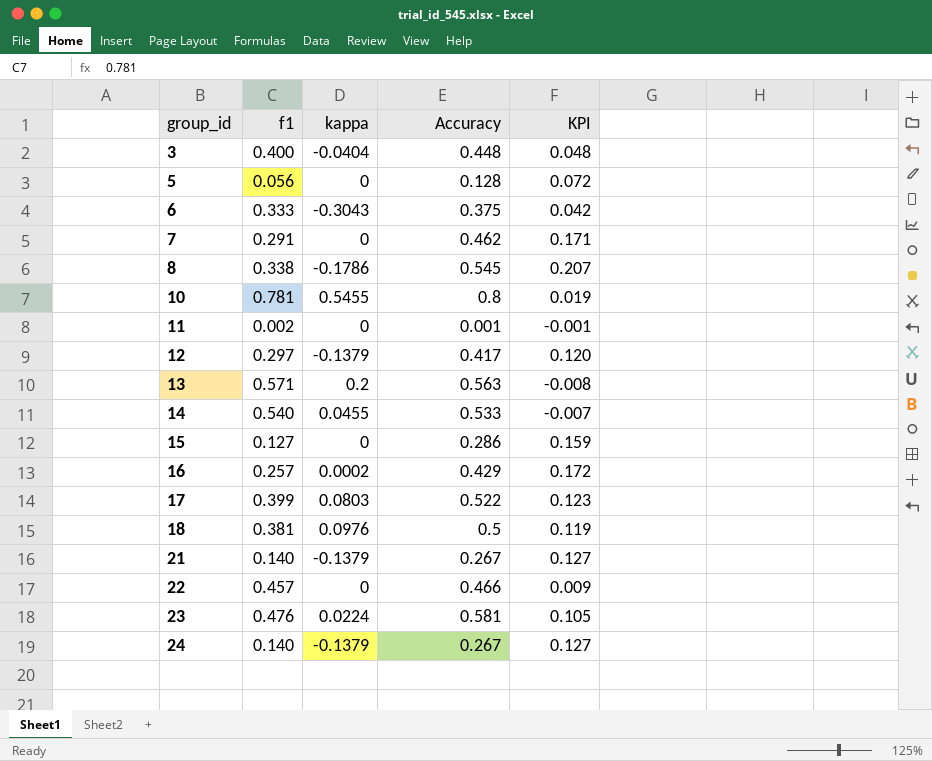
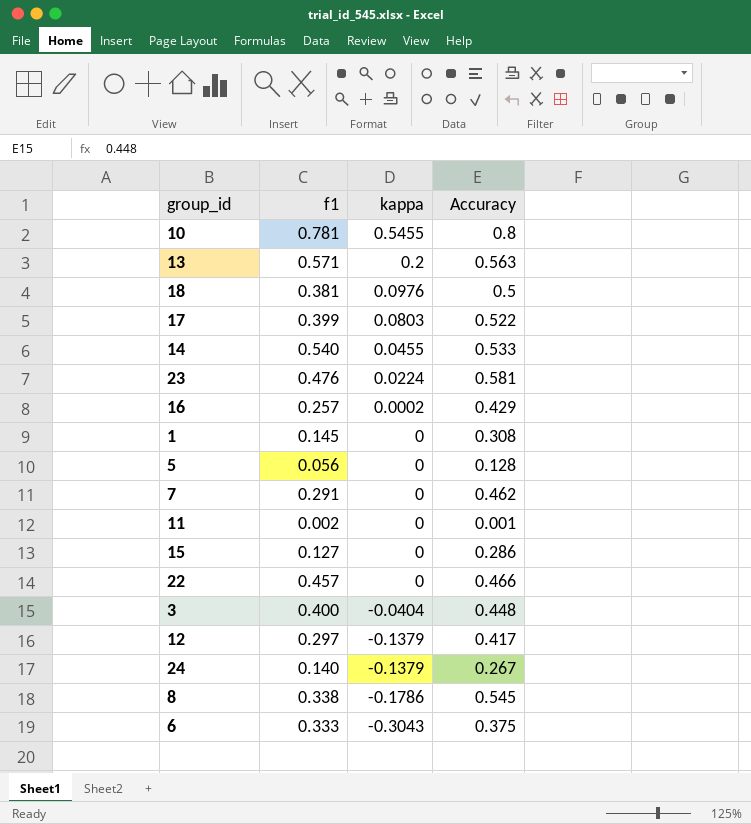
row order: group_id ascending -> kappa descending
column KPI | formula: [Accuracy] - [f1] -> none
row 21: 0.140 | -0.1379 | 0.267 | 0.127 -> none
row 1: none -> 0.145 | 0 | 0.308

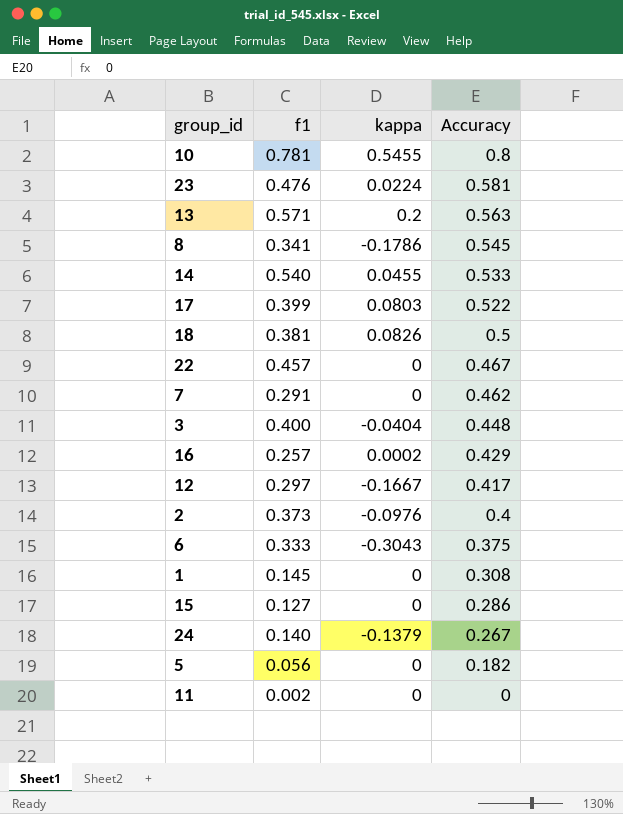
row order: kappa descending -> Accuracy descending
8 | f1: 0.338 -> 0.341
18 | kappa: 0.0976 -> 0.0826
22 | Accuracy: 0.466 -> 0.467
12 | kappa: -0.1379 -> -0.1667
row 2: none -> 0.373 | -0.0976 | 0.4
5 | Accuracy: 0.128 -> 0.182
11 | Accuracy: 0.001 -> 0

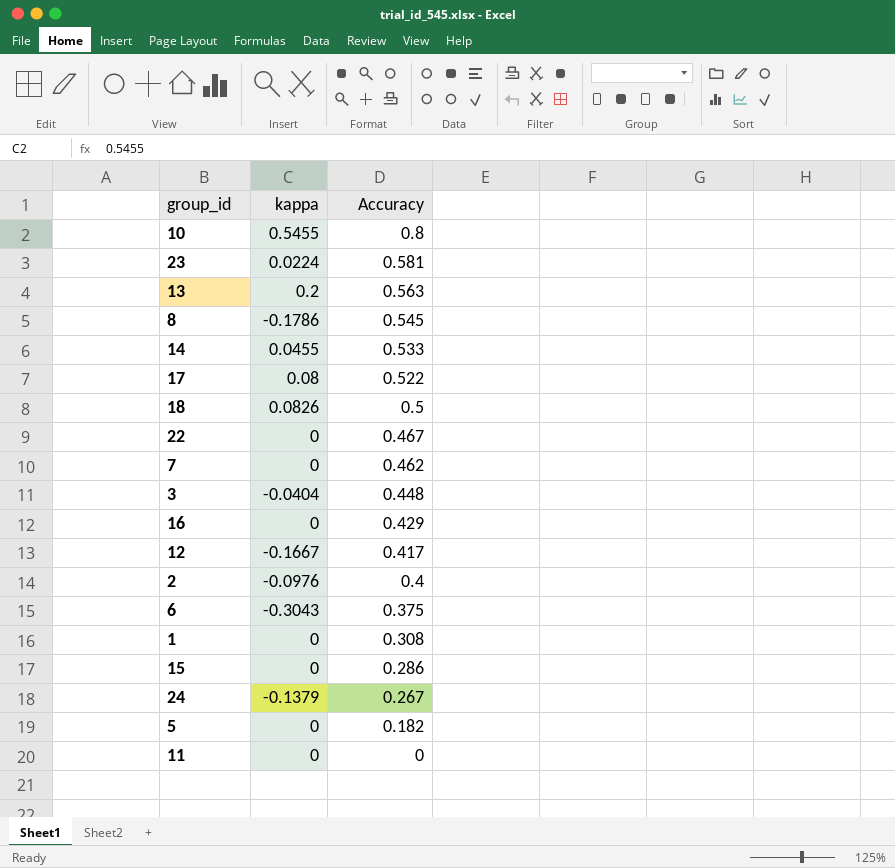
column f1 | position: 2 -> none
17 | kappa: 0.0803 -> 0.08
16 | kappa: 0.0002 -> 0

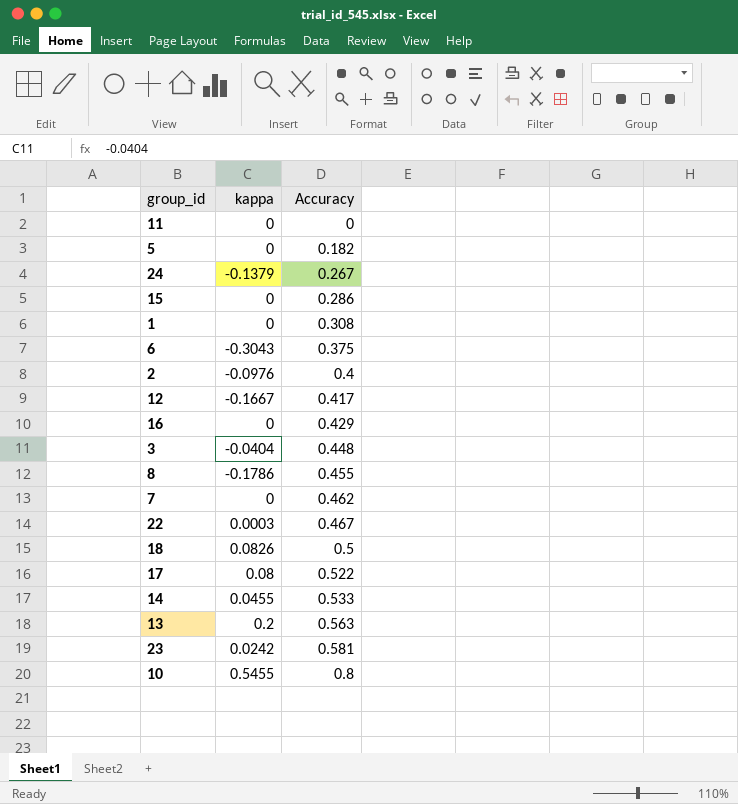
row order: Accuracy descending -> Accuracy ascending
8 | Accuracy: 0.545 -> 0.455
22 | kappa: 0 -> 0.0003
23 | kappa: 0.0224 -> 0.0242

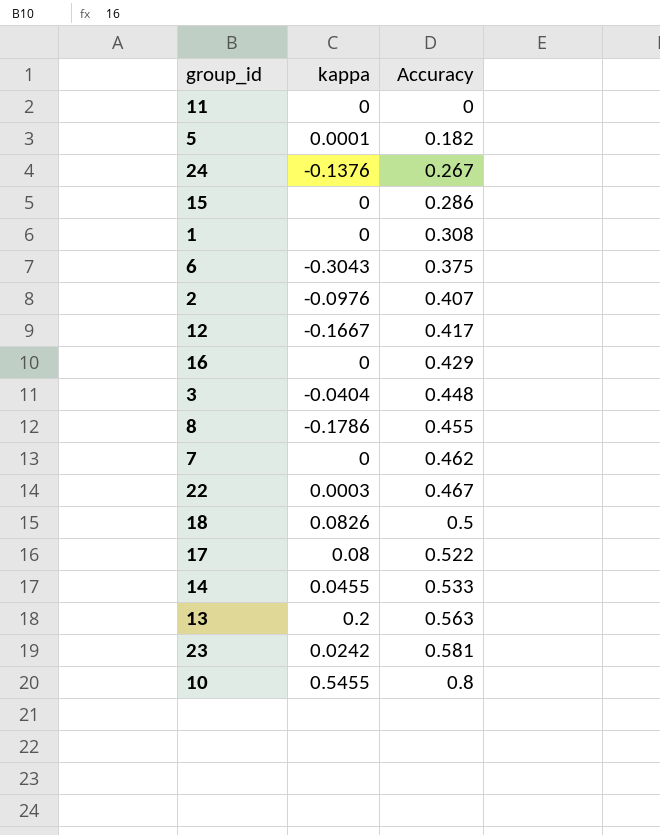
5 | kappa: 0 -> 0.0001
24 | kappa: -0.1379 -> -0.1376
2 | Accuracy: 0.4 -> 0.407

